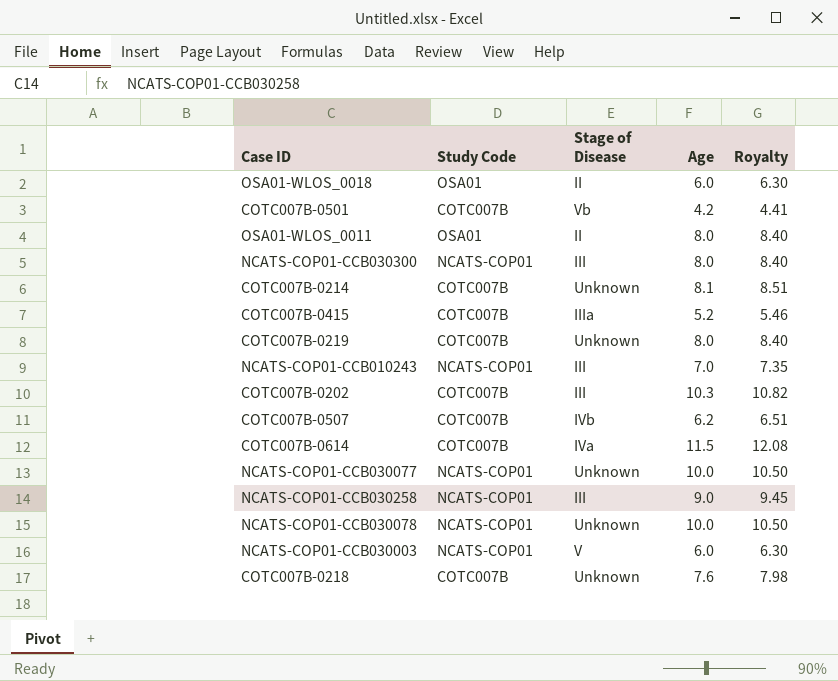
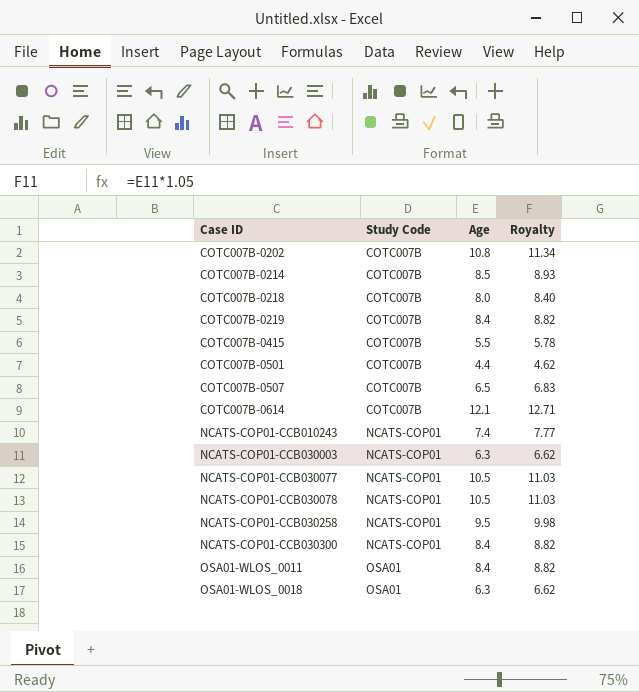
row order: none -> Case ID ascending
column Stage of Disease | position: 3 -> none
COTC007B-0202 | Age: 10.3 -> 10.8
COTC007B-0202 | Royalty: 10.82 -> 11.34
COTC007B-0214 | Age: 8.1 -> 8.5
COTC007B-0214 | Royalty: 8.51 -> 8.93
COTC007B-0218 | Age: 7.6 -> 8.0
COTC007B-0218 | Royalty: 7.98 -> 8.40
COTC007B-0219 | Age: 8.0 -> 8.4
COTC007B-0219 | Royalty: 8.40 -> 8.82
COTC007B-0415 | Age: 5.2 -> 5.5
COTC007B-0415 | Royalty: 5.46 -> 5.78
COTC007B-0501 | Age: 4.2 -> 4.4
COTC007B-0501 | Royalty: 4.41 -> 4.62
COTC007B-0507 | Age: 6.2 -> 6.5
COTC007B-0507 | Royalty: 6.51 -> 6.83
COTC007B-0614 | Age: 11.5 -> 12.1
COTC007B-0614 | Royalty: 12.08 -> 12.71
NCATS-COP01-CCB010243 | Age: 7.0 -> 7.4
NCATS-COP01-CCB010243 | Royalty: 7.35 -> 7.77
NCATS-COP01-CCB030003 | Age: 6.0 -> 6.3
NCATS-COP01-CCB030003 | Royalty: 6.30 -> 6.62
NCATS-COP01-CCB030077 | Age: 10.0 -> 10.5
NCATS-COP01-CCB030077 | Royalty: 10.50 -> 11.03
NCATS-COP01-CCB030078 | Age: 10.0 -> 10.5
NCATS-COP01-CCB030078 | Royalty: 10.50 -> 11.03
NCATS-COP01-CCB030258 | Age: 9.0 -> 9.5
NCATS-COP01-CCB030258 | Royalty: 9.45 -> 9.98
NCATS-COP01-CCB030300 | Age: 8.0 -> 8.4
NCATS-COP01-CCB030300 | Royalty: 8.40 -> 8.82
OSA01-WLOS_0011 | Age: 8.0 -> 8.4
OSA01-WLOS_0011 | Royalty: 8.40 -> 8.82
OSA01-WLOS_0018 | Age: 6.0 -> 6.3
OSA01-WLOS_0018 | Royalty: 6.30 -> 6.62

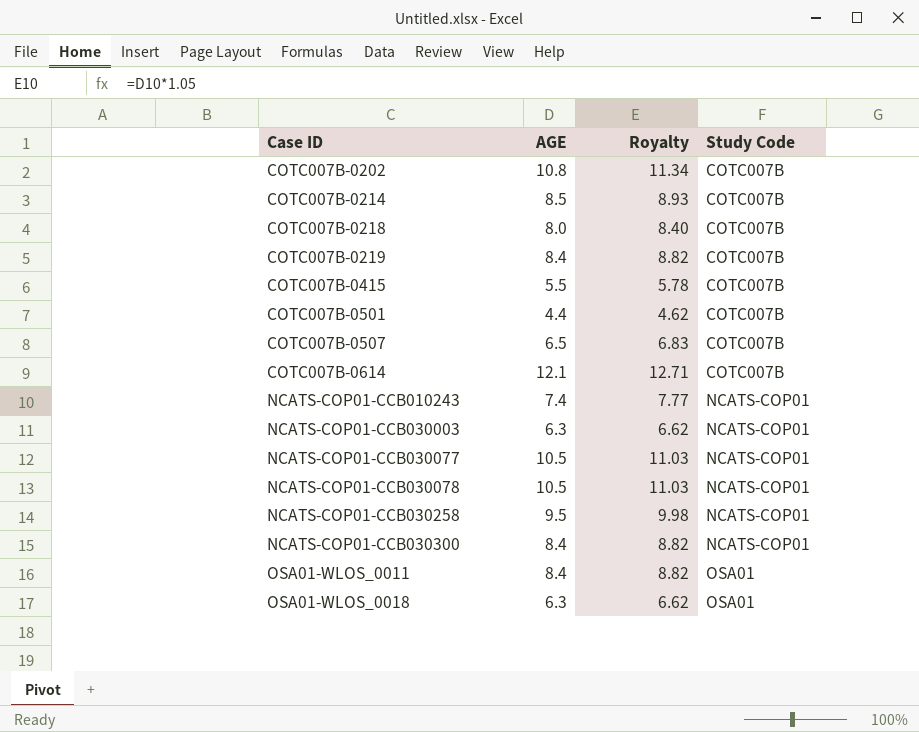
column name: Age -> AGE
column Study Code | position: 2 -> 4

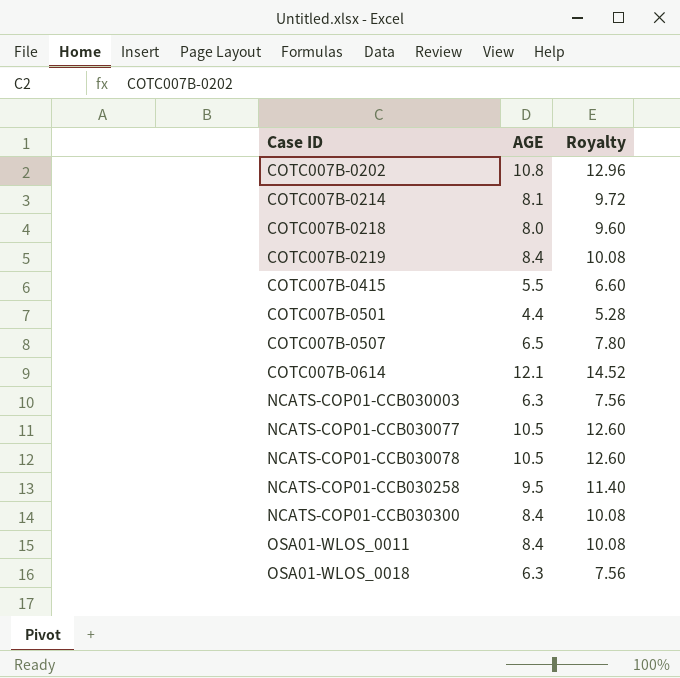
column Study Code | position: 4 -> none
column Royalty | formula: [AGE] * 1.05 -> [AGE] * 1.2
row NCATS-COP01-CCB010243: 7.4 | 7.77 | NCATS-COP01 -> none
COTC007B-0214 | AGE: 8.5 -> 8.1

